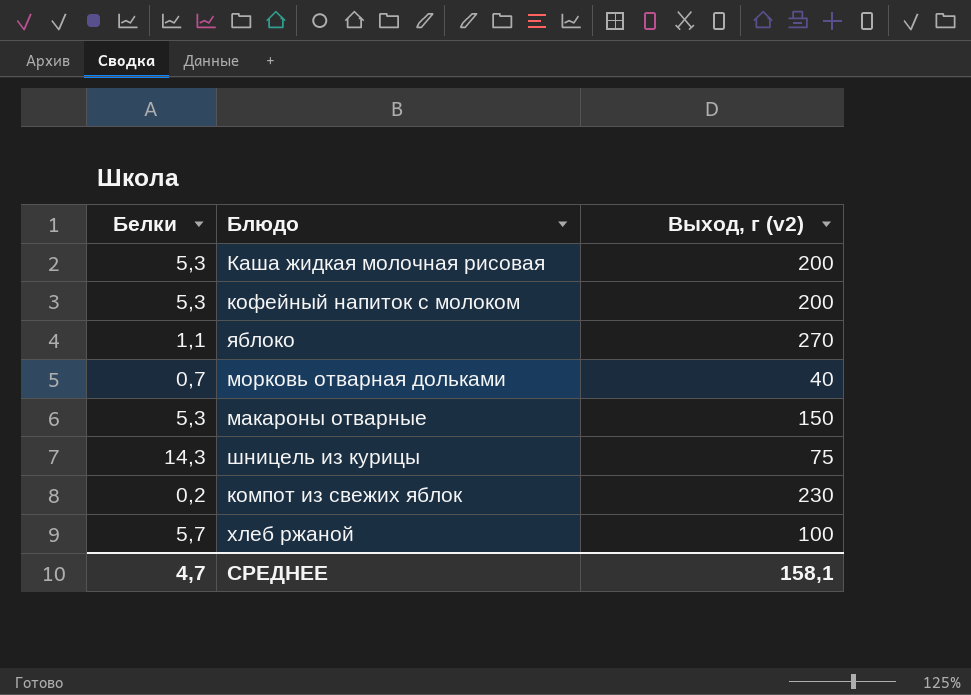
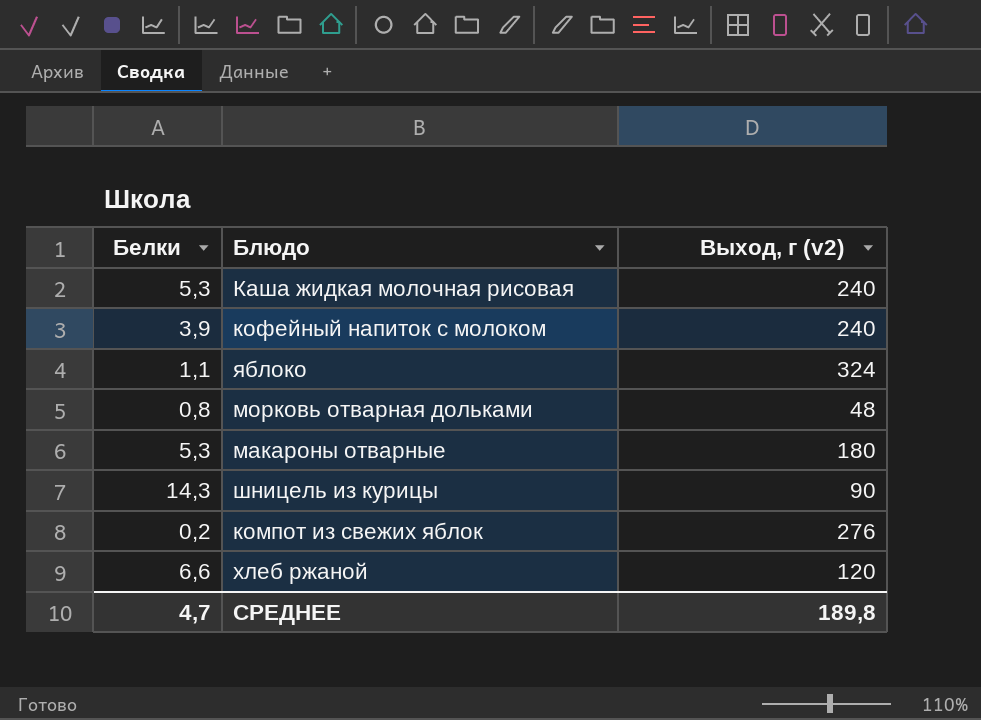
Каша жидкая молочная рисовая | Выход, г (v2): 200 -> 240
кофейный напиток с молоком | Белки: 5,3 -> 3,9
кофейный напиток с молоком | Выход, г (v2): 200 -> 240
яблоко | Выход, г (v2): 270 -> 324
морковь отварная дольками | Белки: 0,7 -> 0,8
морковь отварная дольками | Выход, г (v2): 40 -> 48
макароны отварные | Выход, г (v2): 150 -> 180
шницель из курицы | Выход, г (v2): 75 -> 90
компот из свежих яблок | Выход, г (v2): 230 -> 276
хлеб ржаной | Белки: 5,7 -> 6,6
хлеб ржаной | Выход, г (v2): 100 -> 120
СРЕДНЕЕ | Выход, г (v2): 158,1 -> 189,8

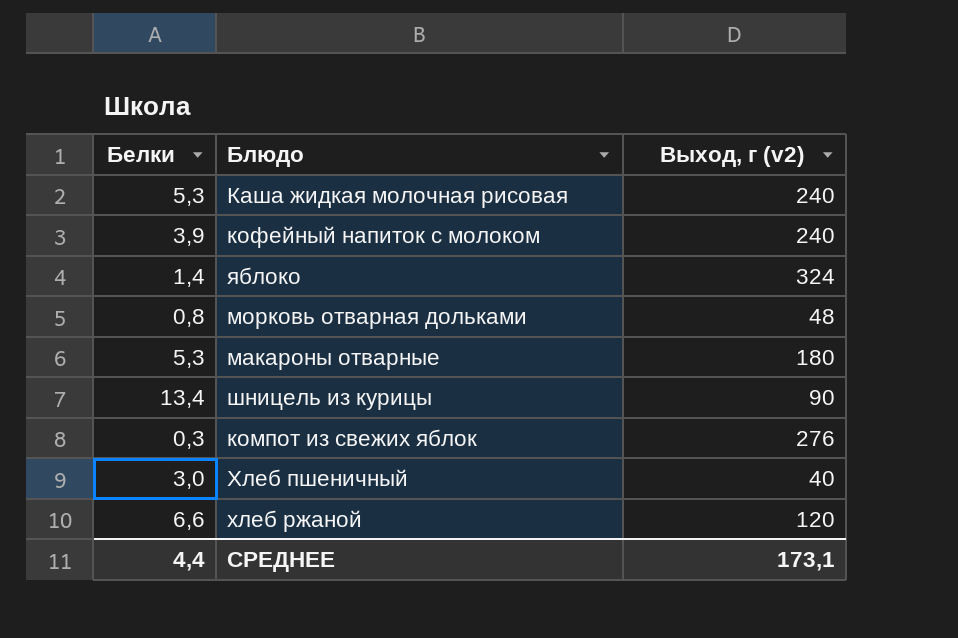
яблоко | Белки: 1,1 -> 1,4
шницель из курицы | Белки: 14,3 -> 13,4
компот из свежих яблок | Белки: 0,2 -> 0,3
row Хлеб пшеничный: none -> 3,0 | 40
СРЕДНЕЕ | Белки: 4,7 -> 4,4
СРЕДНЕЕ | Выход, г (v2): 189,8 -> 173,1

